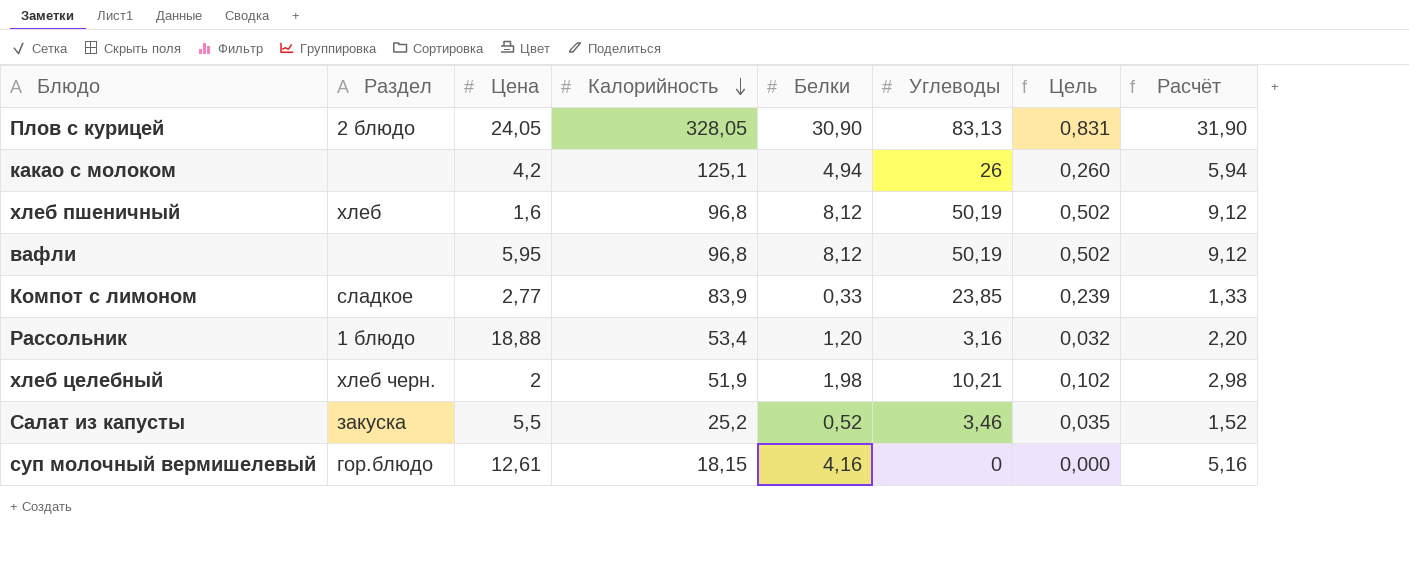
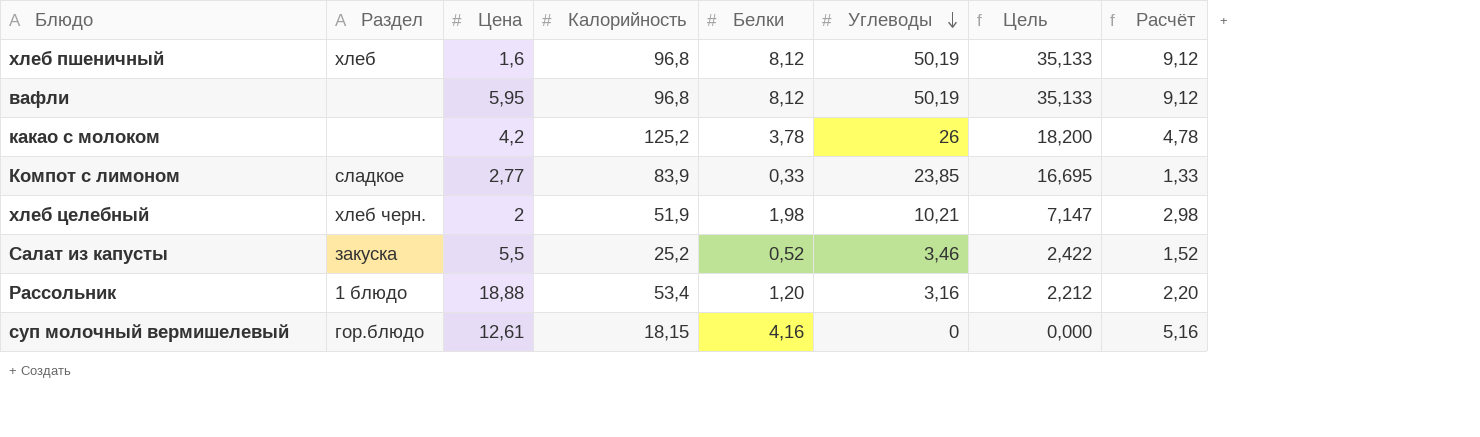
row order: Калорийность descending -> Углеводы descending
column Цель | formula: [Углеводы] * 0,01 -> [Углеводы] * 0,7
row Плов с курицей: 2 блюдо | 24,05 | 328,05 | 30,90 | 83,13 | 0,831 | 31,90 -> none
какао с молоком | Калорийность: 125,1 -> 125,2
какао с молоком | Белки: 4,94 -> 3,78
какао с молоком | Расчёт: 5,94 -> 4,78

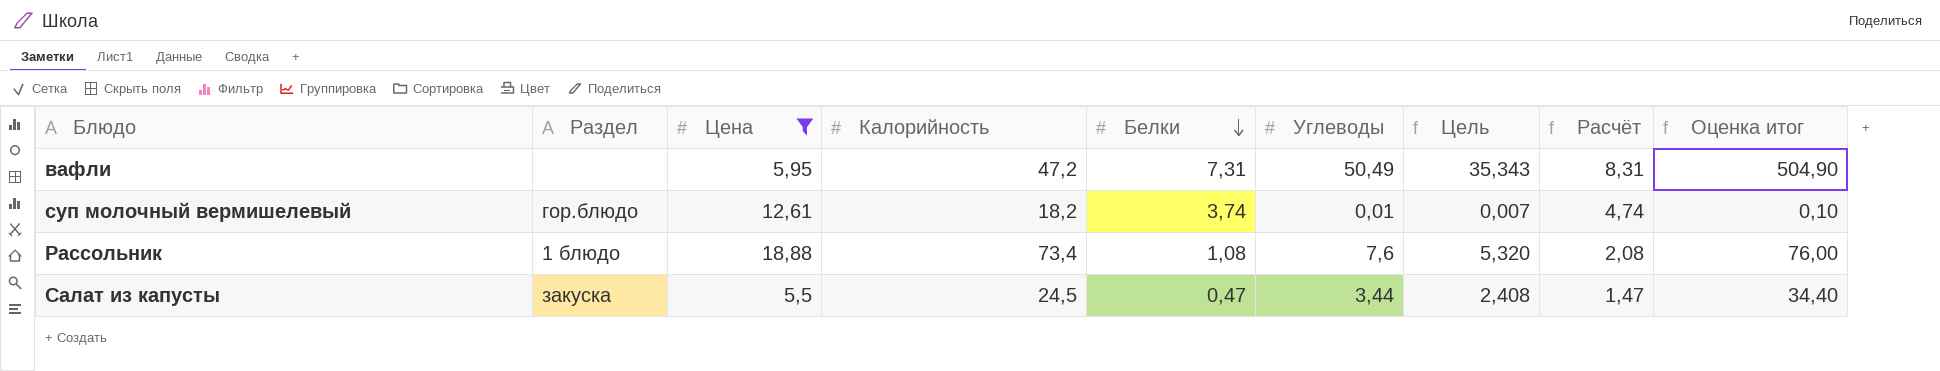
filter: none -> Цена >= 5,5
row order: Углеводы descending -> Белки descending
column Оценка итог | formula: none -> [Углеводы] * 10
вафли | Калорийность: 96,8 -> 47,2
вафли | Белки: 8,12 -> 7,31
вафли | Углеводы: 50,19 -> 50,49
вафли | Цель: 35,133 -> 35,343
вафли | Расчёт: 9,12 -> 8,31
суп молочный вермишелевый | Калорийность: 18,15 -> 18,2
суп молочный вермишелевый | Белки: 4,16 -> 3,74
суп молочный вермишелевый | Углеводы: 0 -> 0,01
суп молочный вермишелевый | Цель: 0,000 -> 0,007
суп молочный вермишелевый | Расчёт: 5,16 -> 4,74
Рассольник | Калорийность: 53,4 -> 73,4
Рассольник | Белки: 1,20 -> 1,08
Рассольник | Углеводы: 3,16 -> 7,6
Рассольник | Цель: 2,212 -> 5,320
Рассольник | Расчёт: 2,20 -> 2,08
Салат из капусты | Калорийность: 25,2 -> 24,5
Салат из капусты | Белки: 0,52 -> 0,47
Салат из капусты | Углеводы: 3,46 -> 3,44
Салат из капусты | Цель: 2,422 -> 2,408
Салат из капусты | Расчёт: 1,52 -> 1,47

